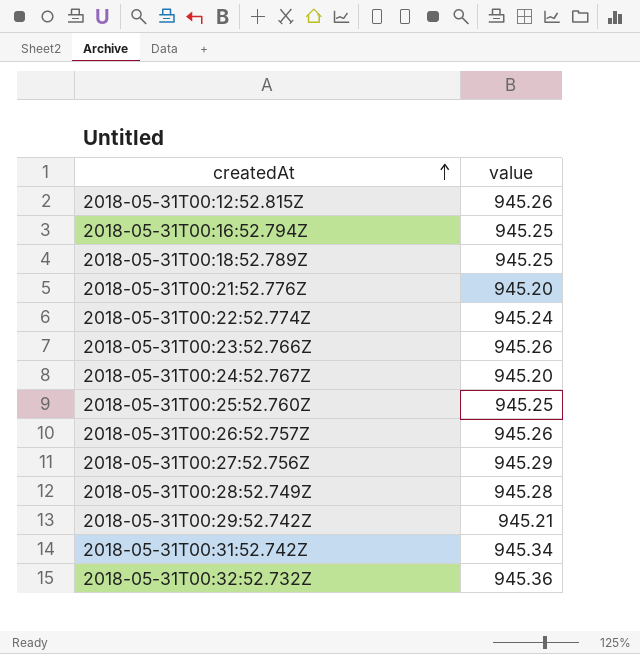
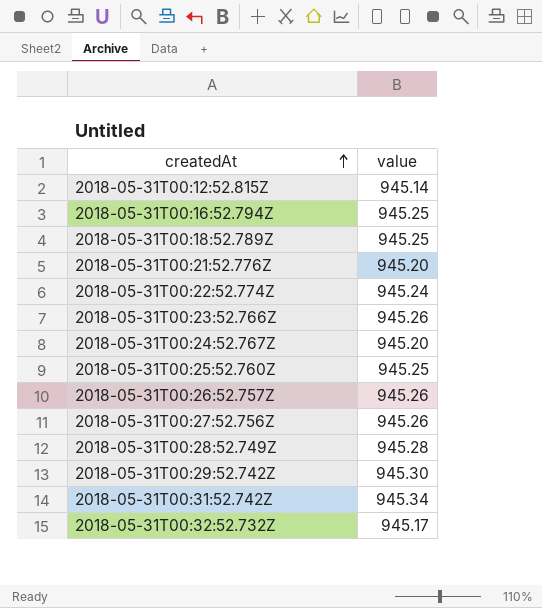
2018-05-31T00:12:52.815Z | value: 945.26 -> 945.14
2018-05-31T00:27:52.756Z | value: 945.29 -> 945.26
2018-05-31T00:29:52.742Z | value: 945.21 -> 945.30
2018-05-31T00:32:52.732Z | value: 945.36 -> 945.17

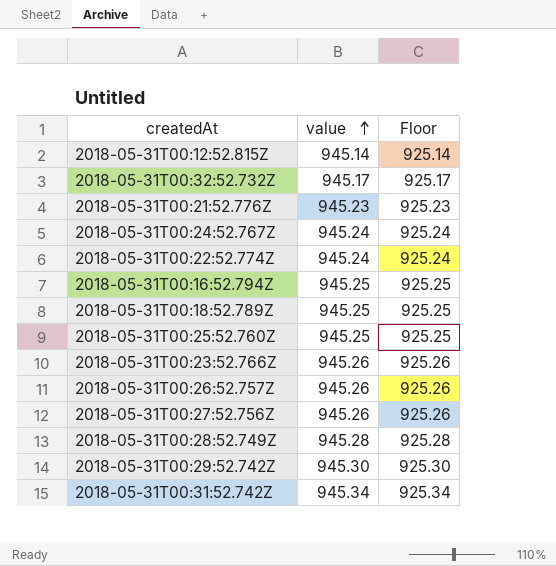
row order: createdAt ascending -> value ascending
column Floor | formula: none -> [value] - 20
2018-05-31T00:21:52.776Z | value: 945.20 -> 945.23
2018-05-31T00:24:52.767Z | value: 945.20 -> 945.24

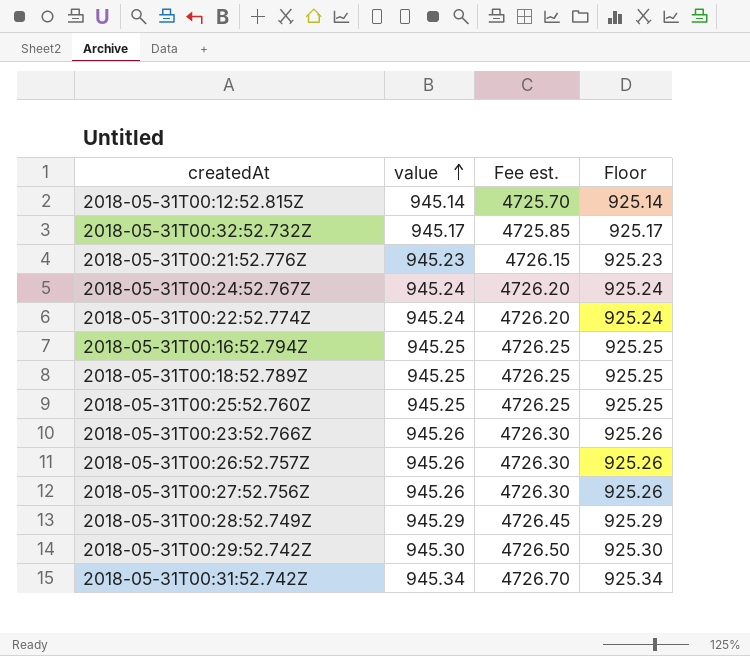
column Fee est. | formula: none -> [value] * 5
2018-05-31T00:28:52.749Z | value: 945.28 -> 945.29
2018-05-31T00:28:52.749Z | Floor: 925.28 -> 925.29

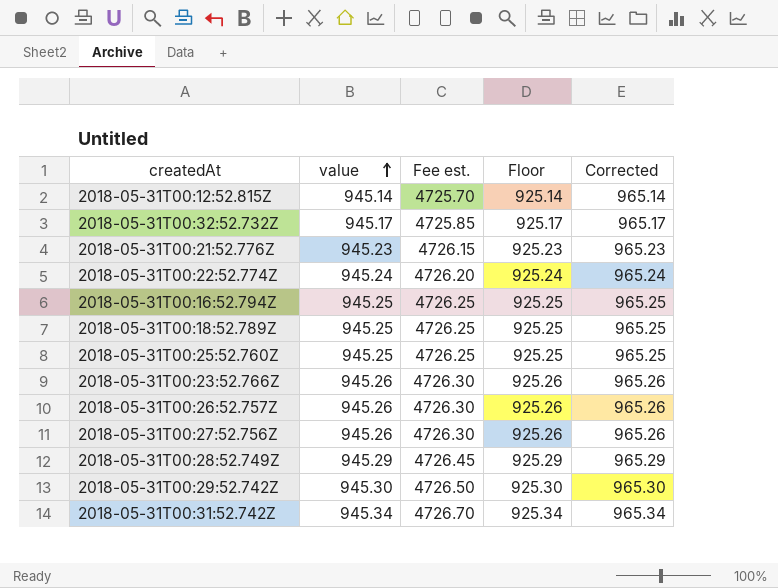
column Corrected | formula: none -> [value] + 20
row 2018-05-31T00:24:52.767Z: 945.24 | 4726.20 | 925.24 -> none

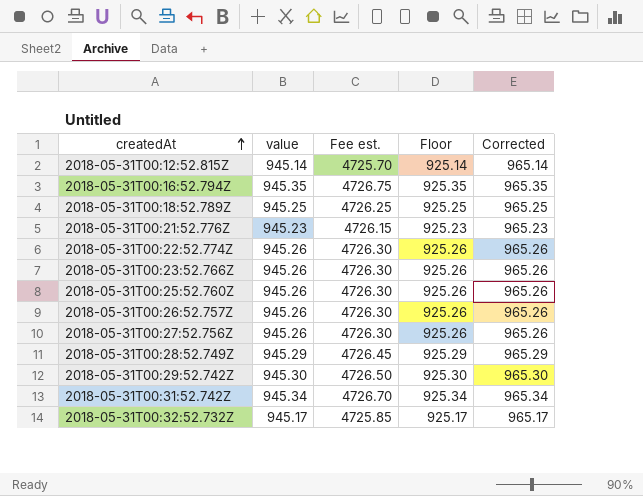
row order: value ascending -> createdAt ascending
2018-05-31T00:16:52.794Z | value: 945.25 -> 945.35
2018-05-31T00:16:52.794Z | Fee est.: 4726.25 -> 4726.75
2018-05-31T00:16:52.794Z | Floor: 925.25 -> 925.35
2018-05-31T00:16:52.794Z | Corrected: 965.25 -> 965.35
2018-05-31T00:22:52.774Z | value: 945.24 -> 945.26
2018-05-31T00:22:52.774Z | Fee est.: 4726.20 -> 4726.30
2018-05-31T00:22:52.774Z | Floor: 925.24 -> 925.26
2018-05-31T00:22:52.774Z | Corrected: 965.24 -> 965.26
2018-05-31T00:25:52.760Z | value: 945.25 -> 945.26
2018-05-31T00:25:52.760Z | Fee est.: 4726.25 -> 4726.30
2018-05-31T00:25:52.760Z | Floor: 925.25 -> 925.26
2018-05-31T00:25:52.760Z | Corrected: 965.25 -> 965.26

